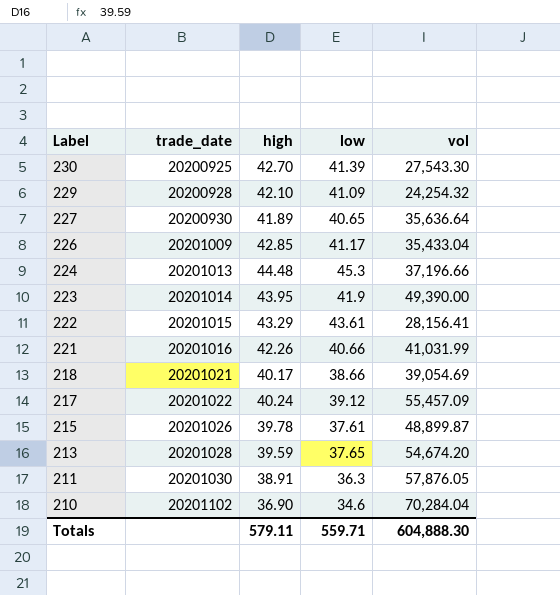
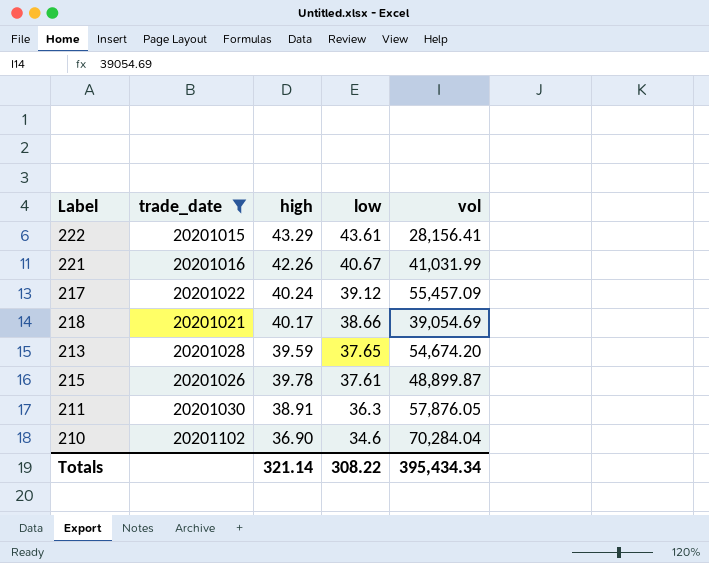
filter: none -> trade_date >= 20201015
row order: Label descending -> low descending
221 | low: 40.66 -> 40.67
Totals | high: 579.11 -> 321.14
Totals | low: 559.71 -> 308.22
Totals | vol: 604,888.30 -> 395,434.34

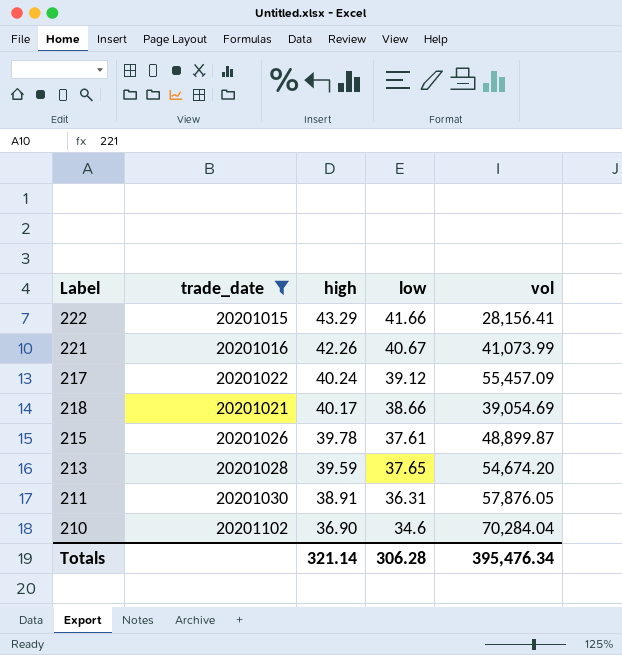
row order: low descending -> high descending
222 | low: 43.61 -> 41.66
221 | vol: 41,031.99 -> 41,073.99
211 | low: 36.3 -> 36.31
Totals | low: 308.22 -> 306.28
Totals | vol: 395,434.34 -> 395,476.34

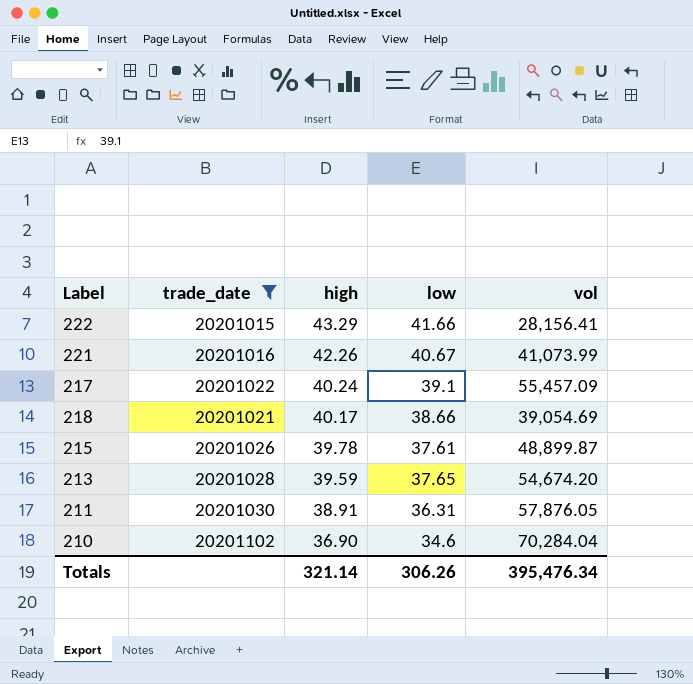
217 | low: 39.12 -> 39.1
Totals | low: 306.28 -> 306.26

